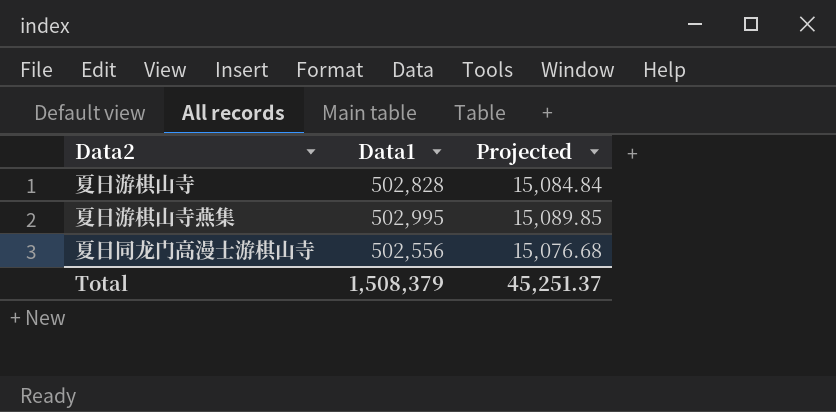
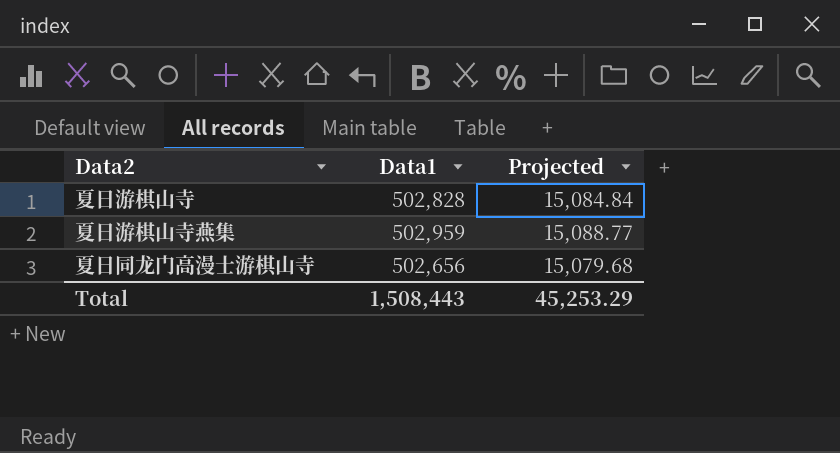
夏日游棋山寺燕集 | Data1: 502,995 -> 502,959
夏日游棋山寺燕集 | Projected: 15,089.85 -> 15,088.77
夏日同龙门高漫士游棋山寺 | Data1: 502,556 -> 502,656
夏日同龙门高漫士游棋山寺 | Projected: 15,076.68 -> 15,079.68
Total | Data1: 1,508,379 -> 1,508,443
Total | Projected: 45,251.37 -> 45,253.29

